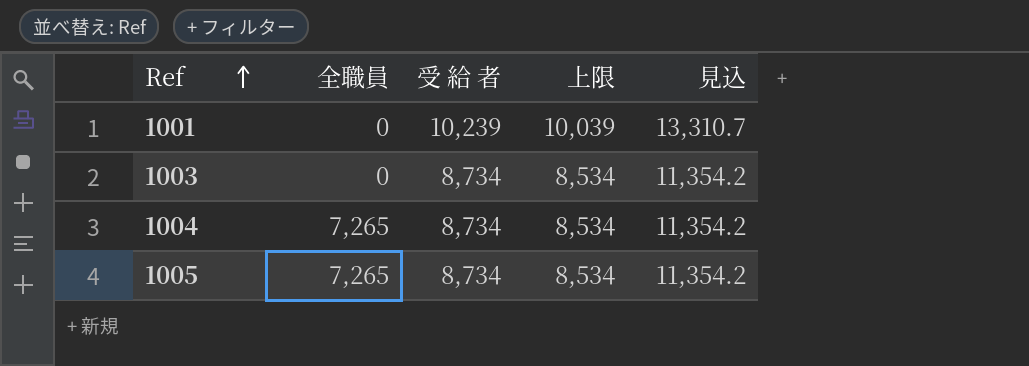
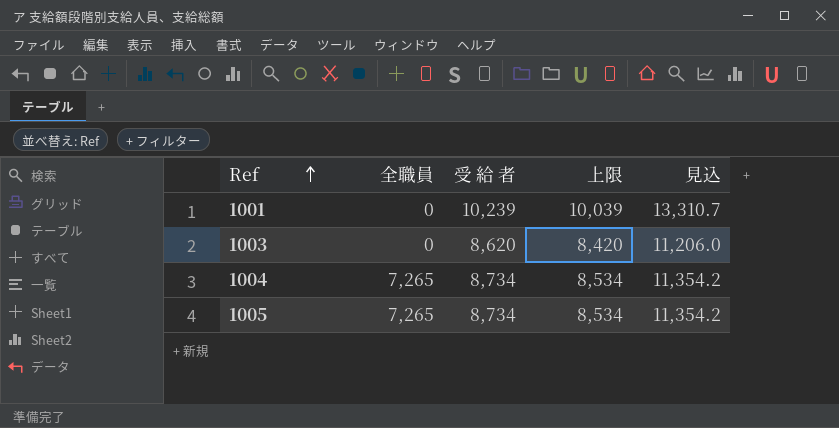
1003 | 受 給 者: 8,734 -> 8,620
1003 | 上限: 8,534 -> 8,420
1003 | 見込: 11,354.2 -> 11,206.0

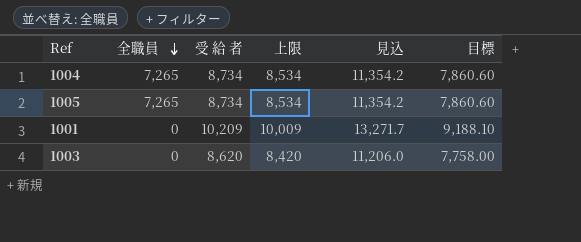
row order: Ref ascending -> 全職員 descending
column 目標 | formula: none -> [受 給 者] * 0.9
1001 | 受 給 者: 10,239 -> 10,209
1001 | 上限: 10,039 -> 10,009
1001 | 見込: 13,310.7 -> 13,271.7

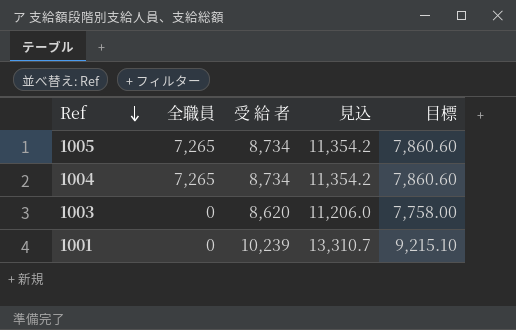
row order: 全職員 descending -> Ref descending
column 上限 | formula: [受 給 者] - 200 -> none
1001 | 受 給 者: 10,209 -> 10,239
1001 | 見込: 13,271.7 -> 13,310.7
1001 | 目標: 9,188.10 -> 9,215.10

